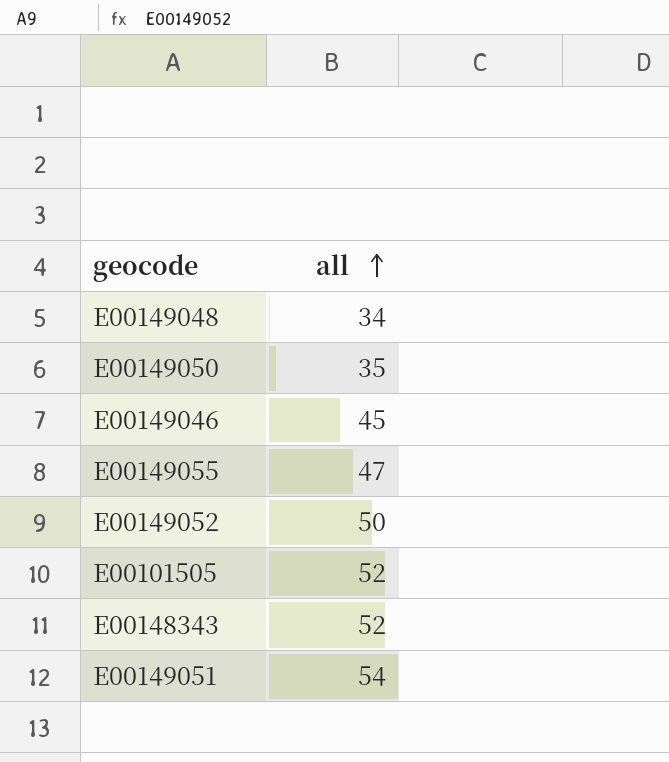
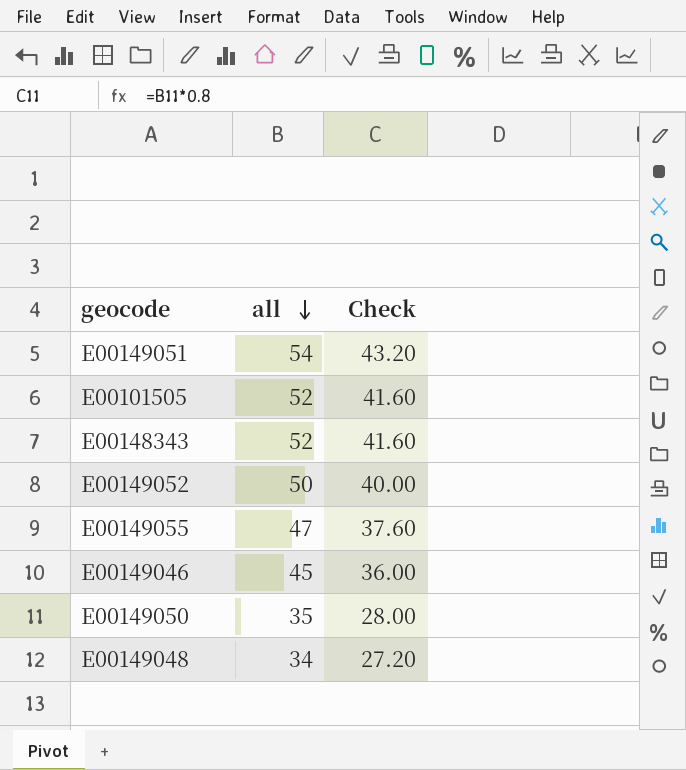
row order: all ascending -> all descending
column Check | formula: none -> [all] * 0.8

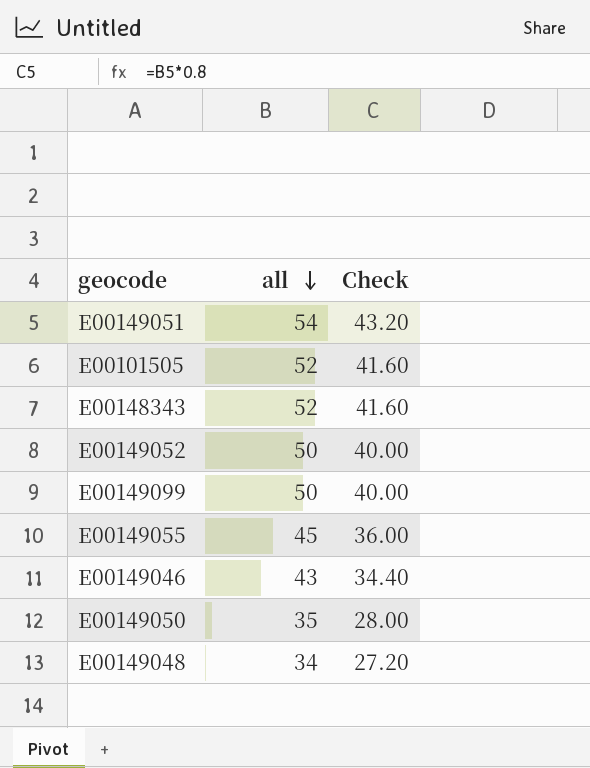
row E00149099: none -> 50 | 40.00
E00149055 | all: 47 -> 45
E00149055 | Check: 37.60 -> 36.00
E00149046 | all: 45 -> 43
E00149046 | Check: 36.00 -> 34.40

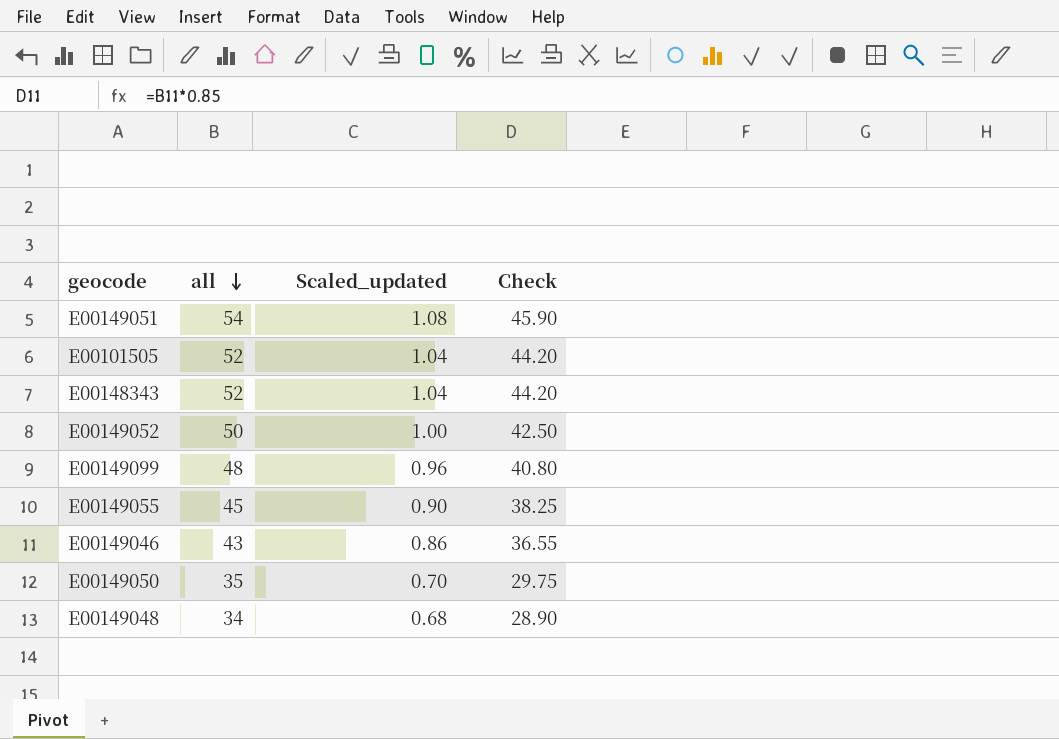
column Scaled_updated | formula: none -> [all] * 0.02
column Check | formula: [all] * 0.8 -> [all] * 0.85
E00149099 | all: 50 -> 48

